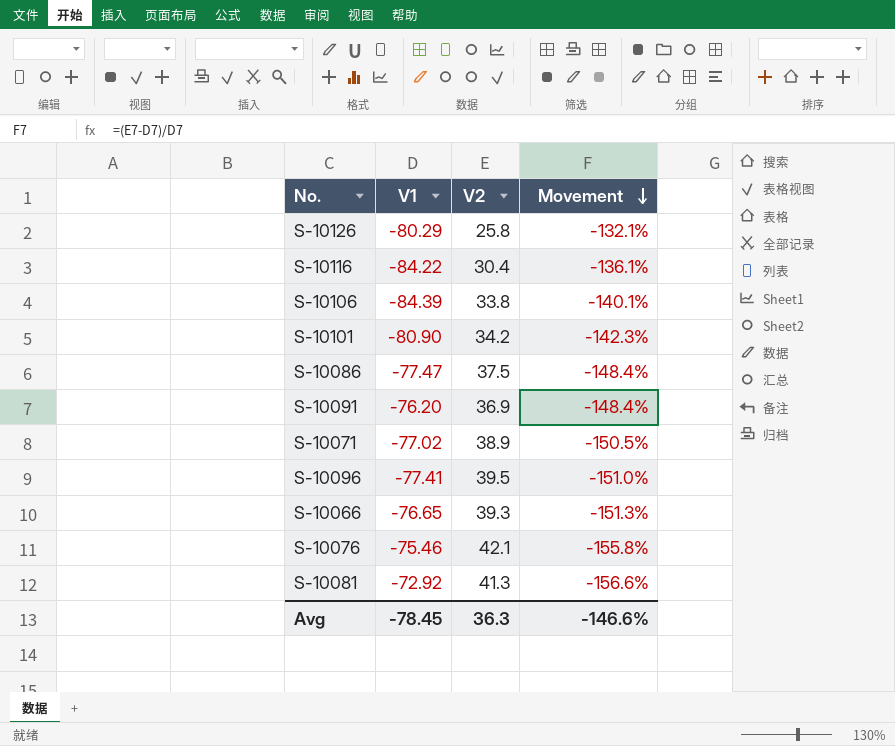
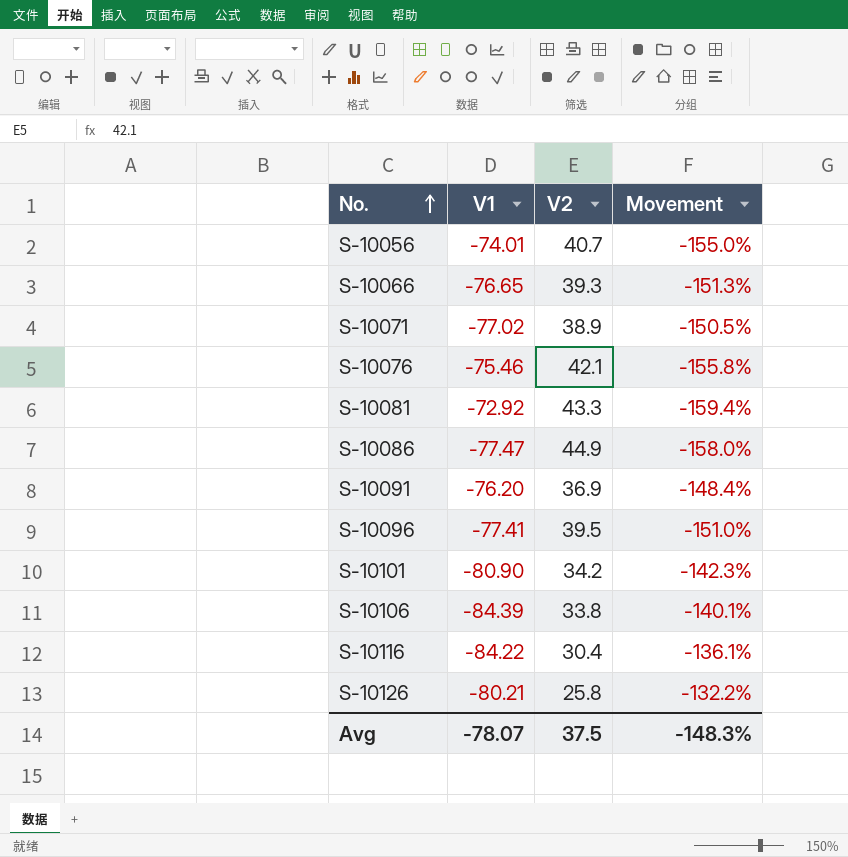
row order: Movement descending -> No. ascending
row S-10056: none -> -74.01 | 40.7 | -155.0%
S-10081 | V2: 41.3 -> 43.3
S-10081 | Movement: -156.6% -> -159.4%
S-10086 | V2: 37.5 -> 44.9
S-10086 | Movement: -148.4% -> -158.0%
S-10126 | V1: -80.29 -> -80.21
S-10126 | Movement: -132.1% -> -132.2%
Avg | V1: -78.45 -> -78.07
Avg | V2: 36.3 -> 37.5
Avg | Movement: -146.6% -> -148.3%

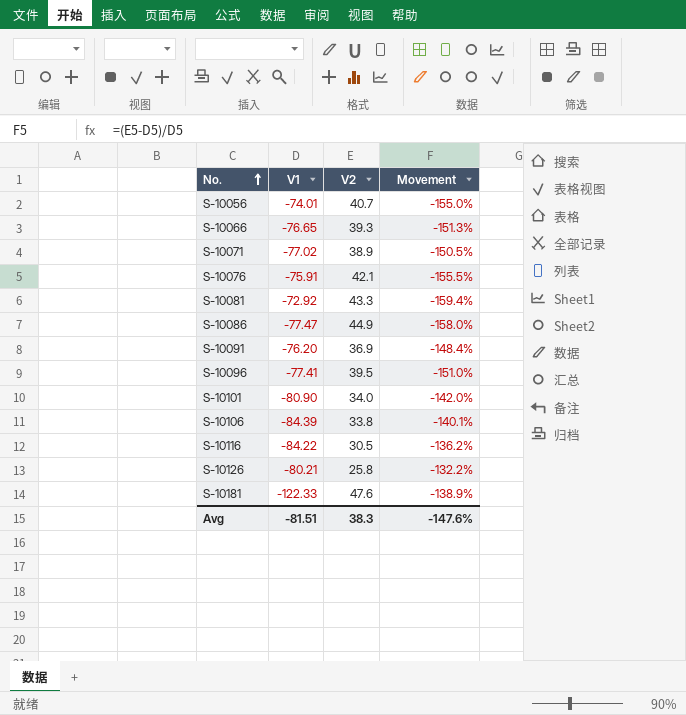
S-10076 | V1: -75.46 -> -75.91
S-10076 | Movement: -155.8% -> -155.5%
S-10101 | V2: 34.2 -> 34.0
S-10101 | Movement: -142.3% -> -142.0%
S-10116 | V2: 30.4 -> 30.5
S-10116 | Movement: -136.1% -> -136.2%
row S-10181: none -> -122.33 | 47.6 | -138.9%
Avg | V1: -78.07 -> -81.51
Avg | V2: 37.5 -> 38.3
Avg | Movement: -148.3% -> -147.6%

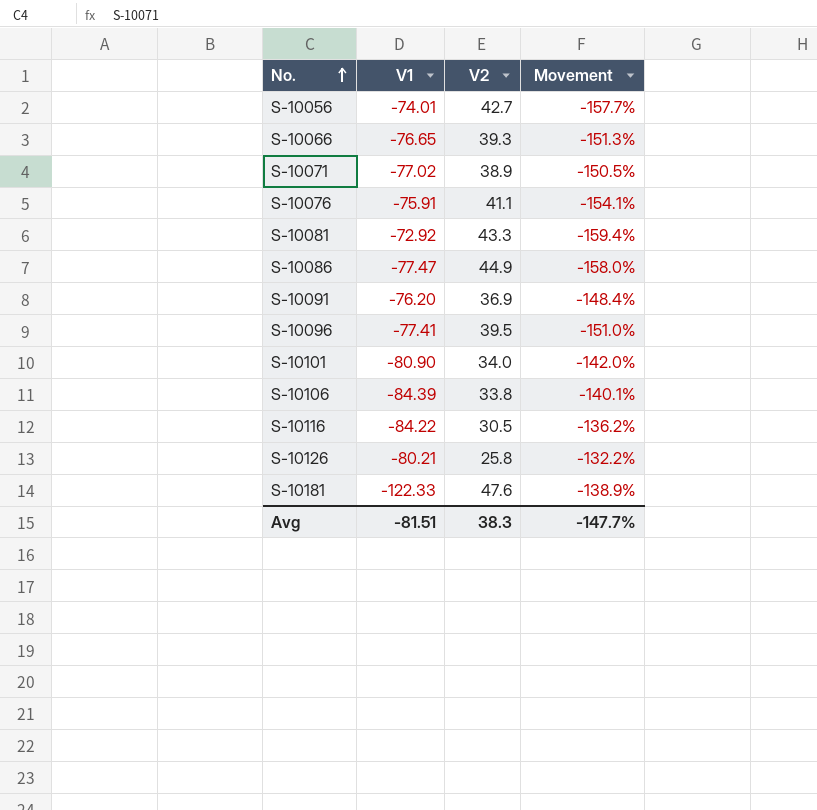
S-10056 | V2: 40.7 -> 42.7
S-10056 | Movement: -155.0% -> -157.7%
S-10076 | V2: 42.1 -> 41.1
S-10076 | Movement: -155.5% -> -154.1%
Avg | Movement: -147.6% -> -147.7%

